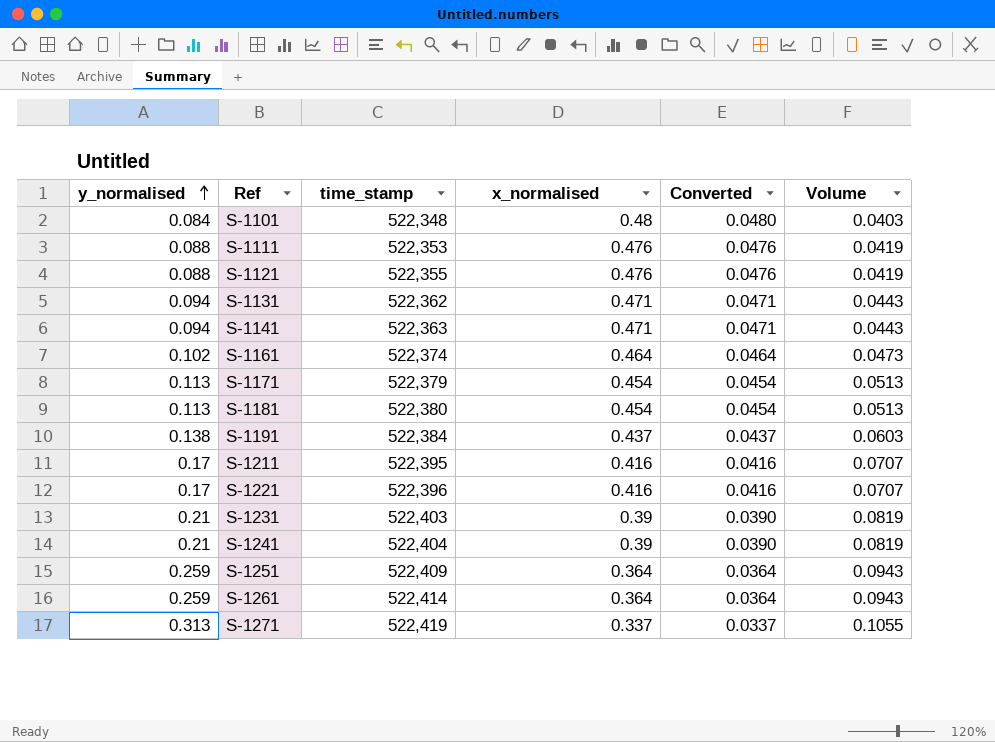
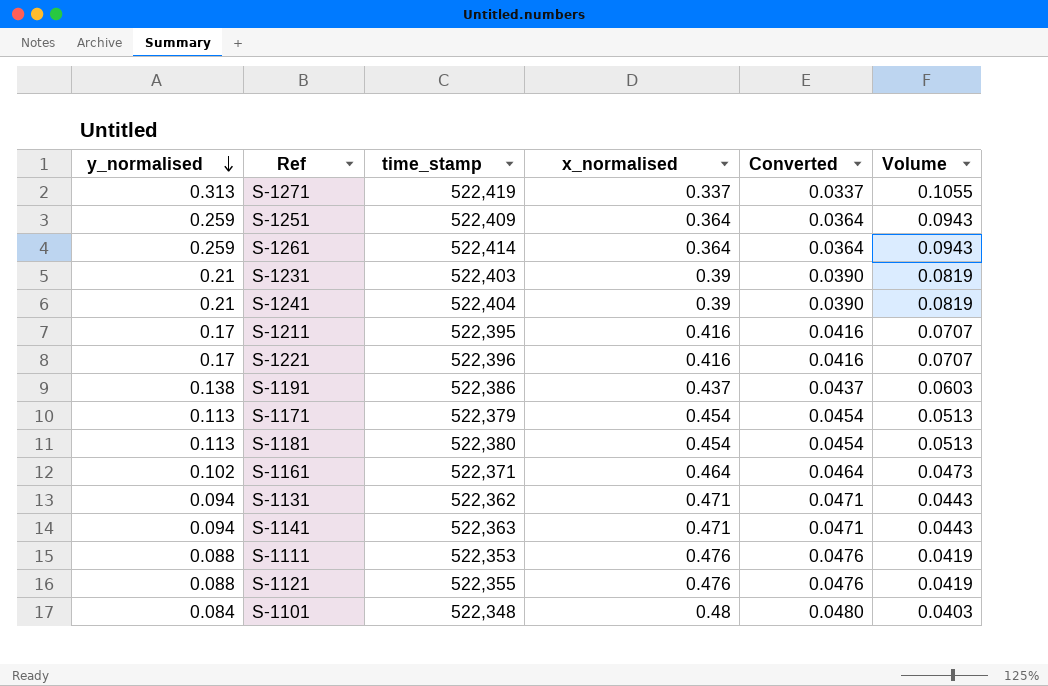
row order: y_normalised ascending -> y_normalised descending
S-1191 | time_stamp: 522,384 -> 522,386
S-1161 | time_stamp: 522,374 -> 522,371

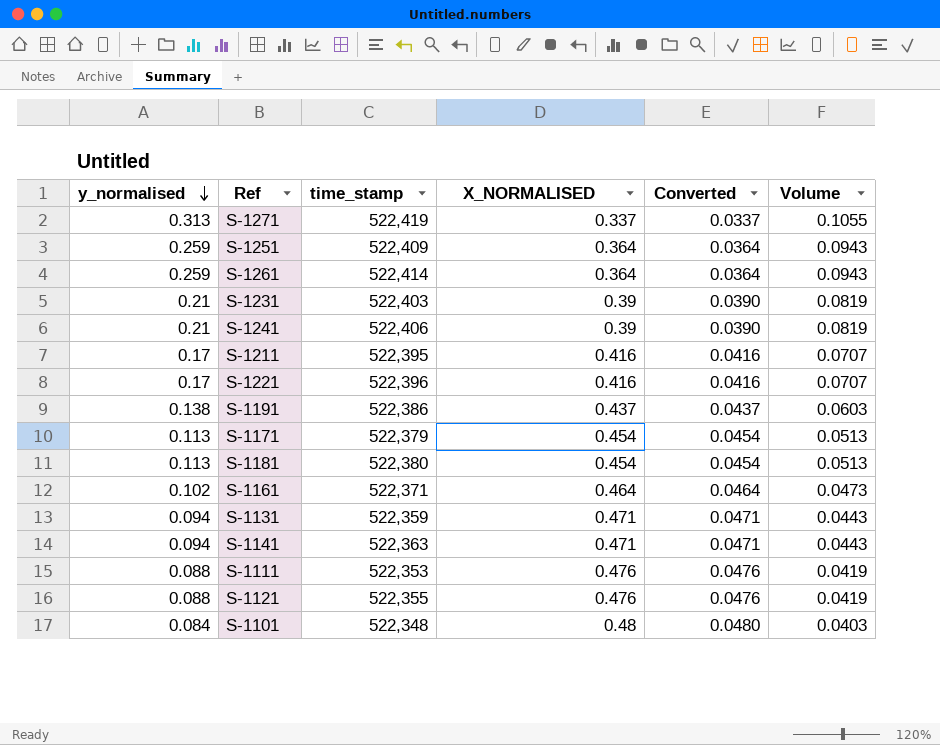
column name: x_normalised -> X_NORMALISED
S-1241 | time_stamp: 522,404 -> 522,406
S-1131 | time_stamp: 522,362 -> 522,359

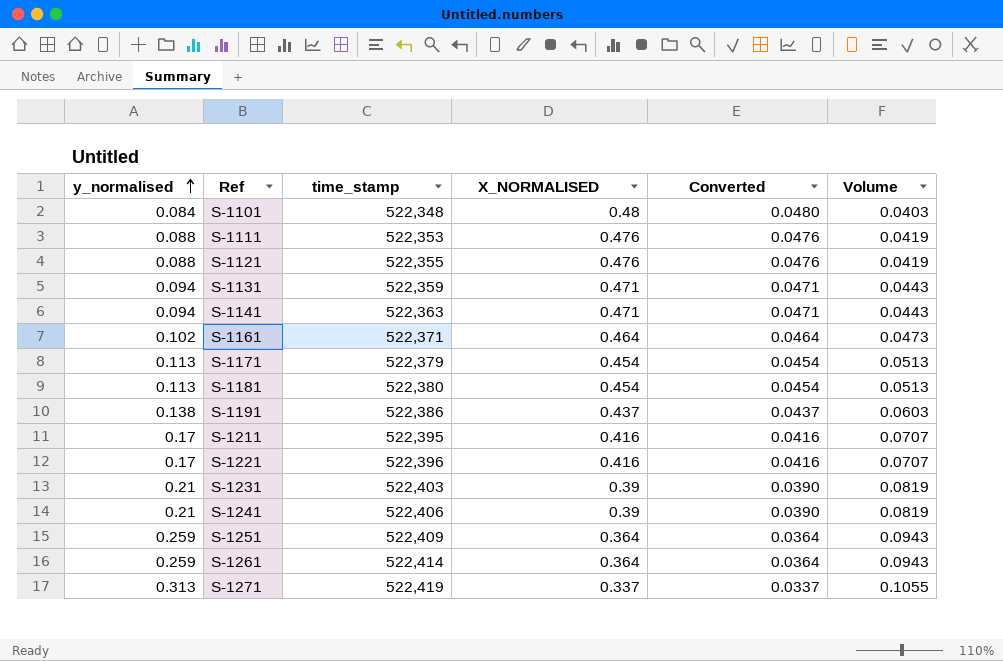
row order: y_normalised descending -> y_normalised ascending

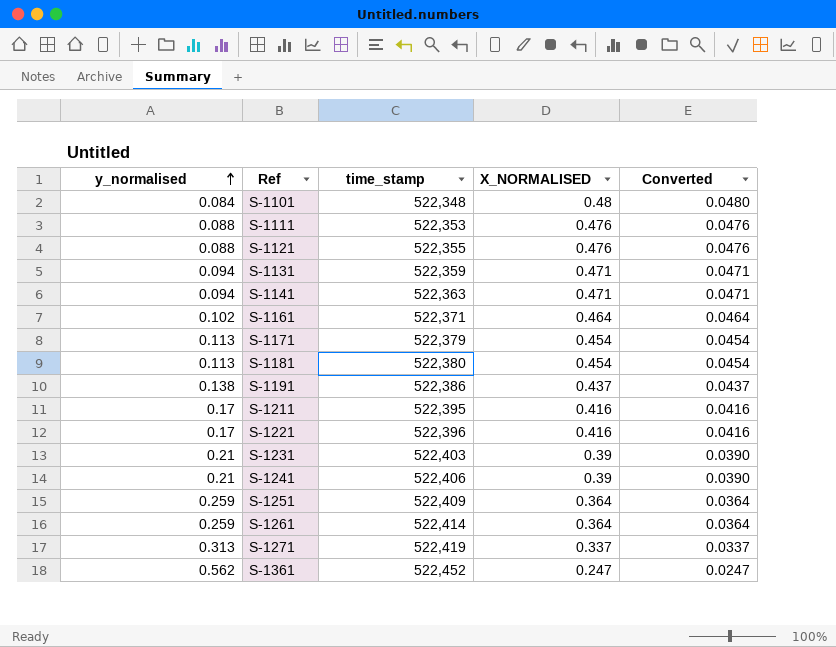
column Volume | formula: [y_normalised] * [X_NORMALISED] -> none
row S-1361: none -> 0.562 | 522,452 | 0.247 | 0.0247

